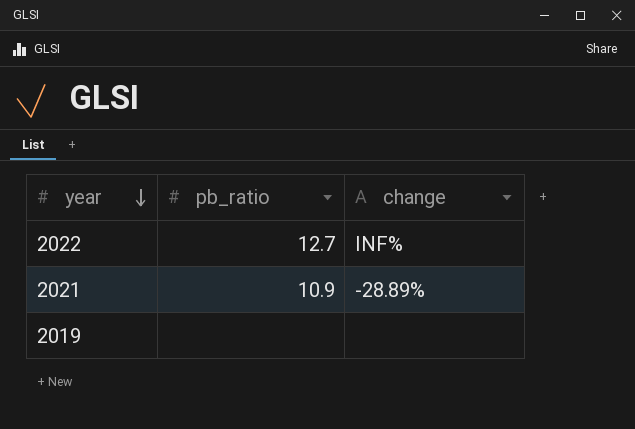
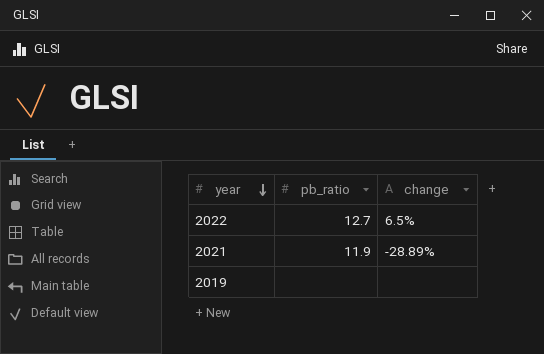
2022 | change: INF% -> 6.5%
2021 | pb_ratio: 10.9 -> 11.9

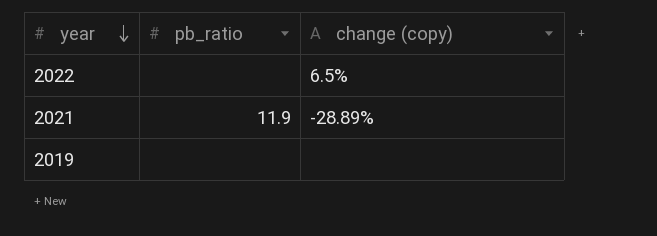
column name: change -> change (copy)
2022 | pb_ratio: 12.7 -> none

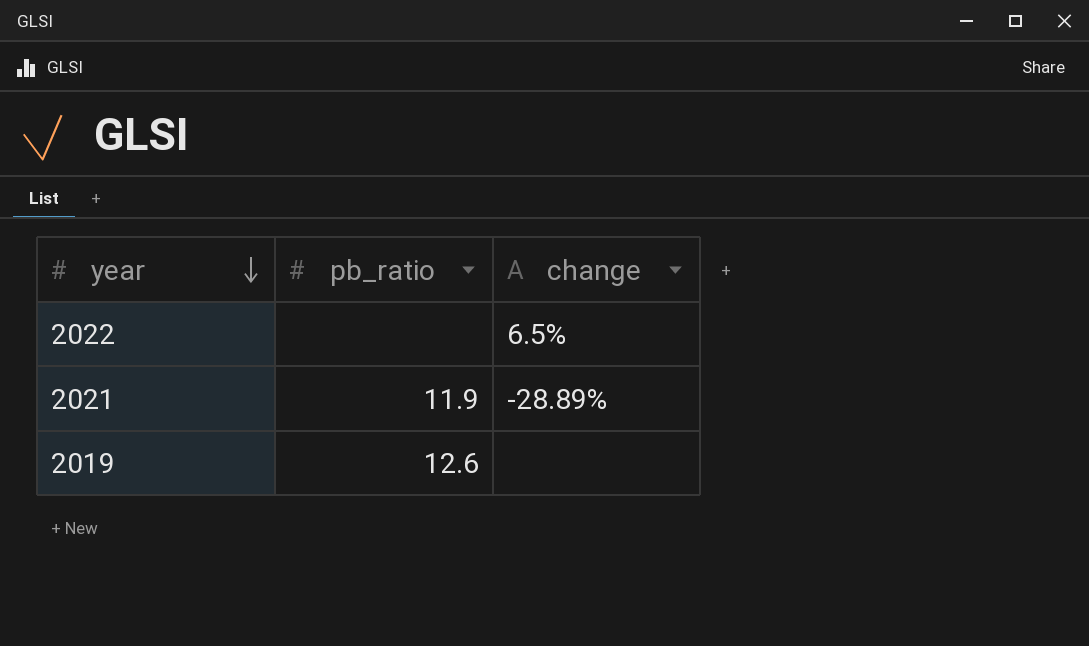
column name: change (copy) -> change
2019 | pb_ratio: none -> 12.6

